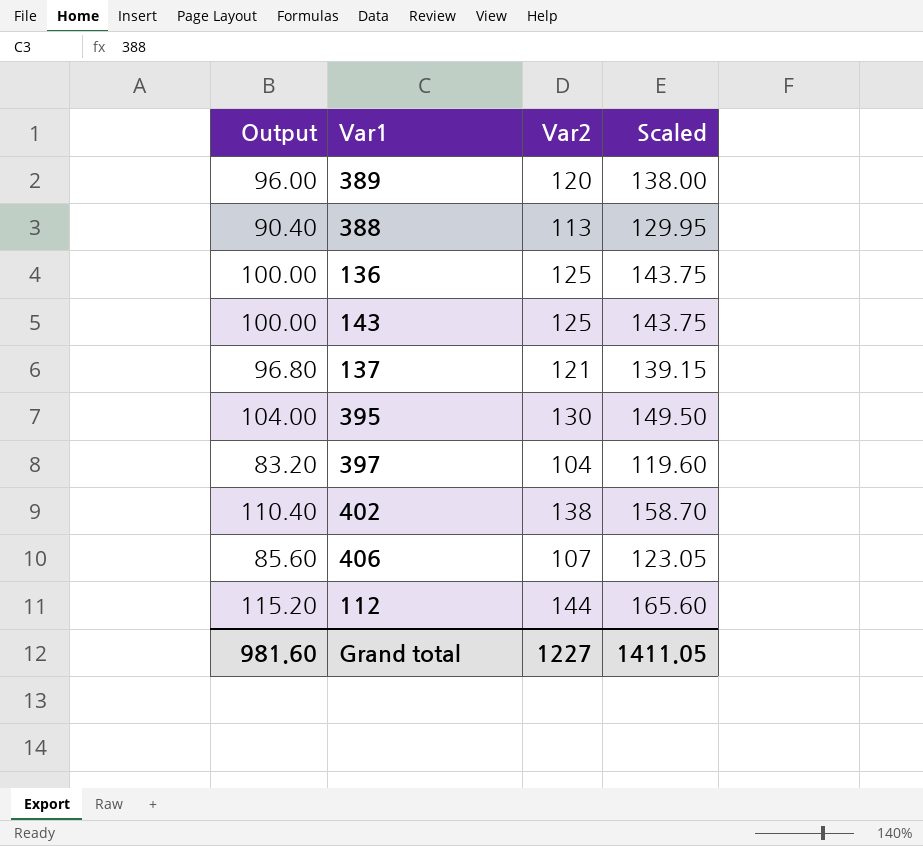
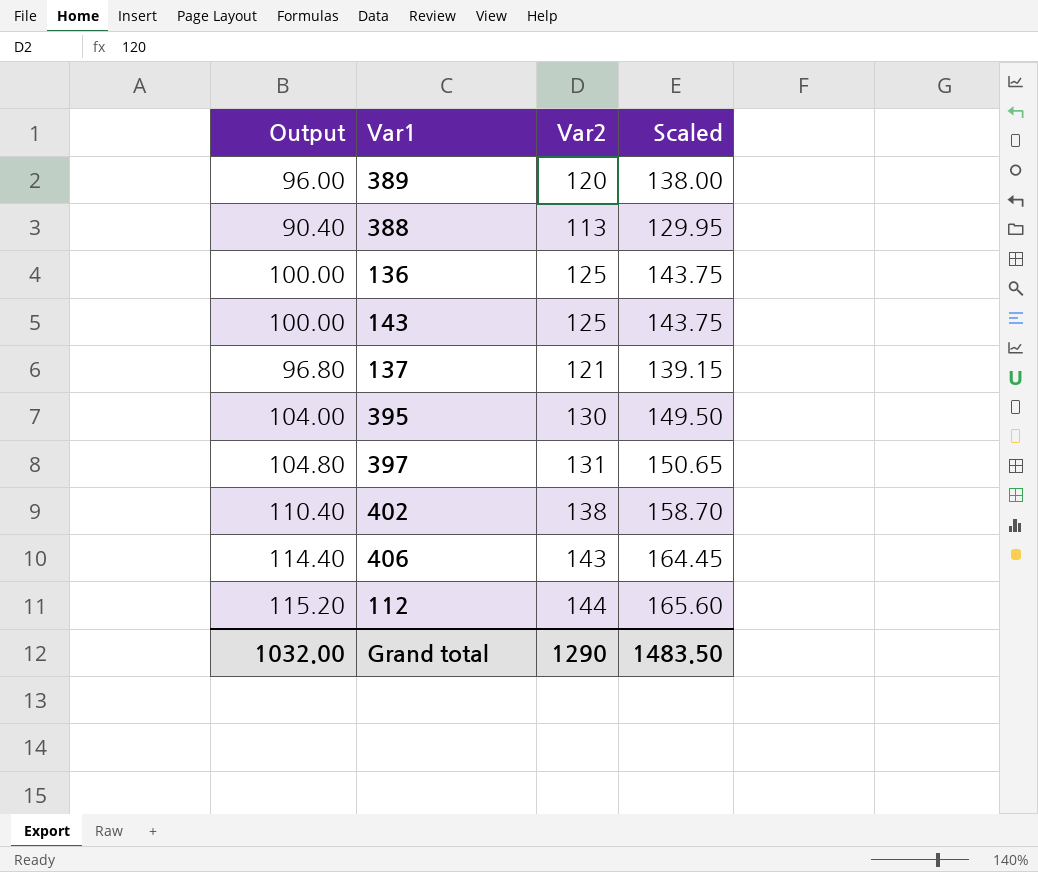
397 | Output: 83.20 -> 104.80
397 | Var2: 104 -> 131
397 | Scaled: 119.60 -> 150.65
406 | Output: 85.60 -> 114.40
406 | Var2: 107 -> 143
406 | Scaled: 123.05 -> 164.45
Grand total | Output: 981.60 -> 1032.00
Grand total | Var2: 1227 -> 1290
Grand total | Scaled: 1411.05 -> 1483.50

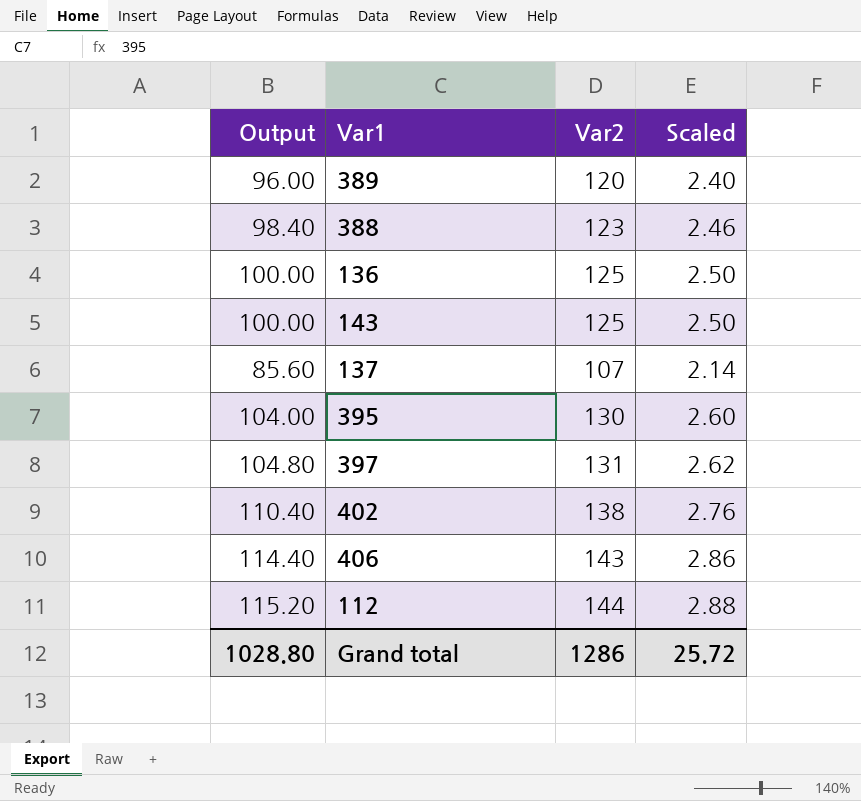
column Scaled | formula: [Var2] * 1.15 -> [Var2] * 0.02
388 | Output: 90.40 -> 98.40
388 | Var2: 113 -> 123
137 | Output: 96.80 -> 85.60
137 | Var2: 121 -> 107
Grand total | Output: 1032.00 -> 1028.80
Grand total | Var2: 1290 -> 1286
Grand total | Scaled: 1483.50 -> 25.72

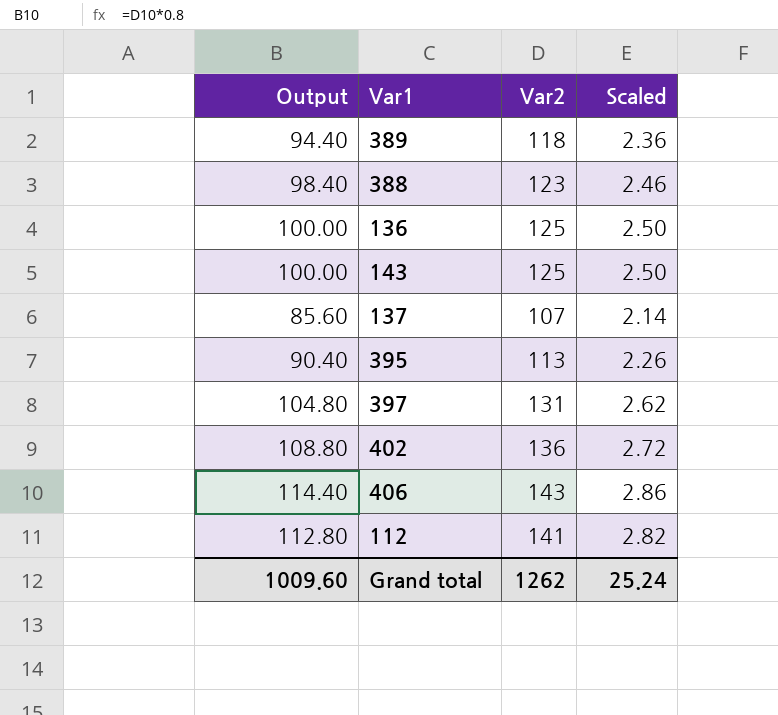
389 | Output: 96.00 -> 94.40
389 | Var2: 120 -> 118
389 | Scaled: 2.40 -> 2.36
395 | Output: 104.00 -> 90.40
395 | Var2: 130 -> 113
395 | Scaled: 2.60 -> 2.26
402 | Output: 110.40 -> 108.80
402 | Var2: 138 -> 136
402 | Scaled: 2.76 -> 2.72
112 | Output: 115.20 -> 112.80
112 | Var2: 144 -> 141
112 | Scaled: 2.88 -> 2.82
Grand total | Output: 1028.80 -> 1009.60
Grand total | Var2: 1286 -> 1262
Grand total | Scaled: 25.72 -> 25.24

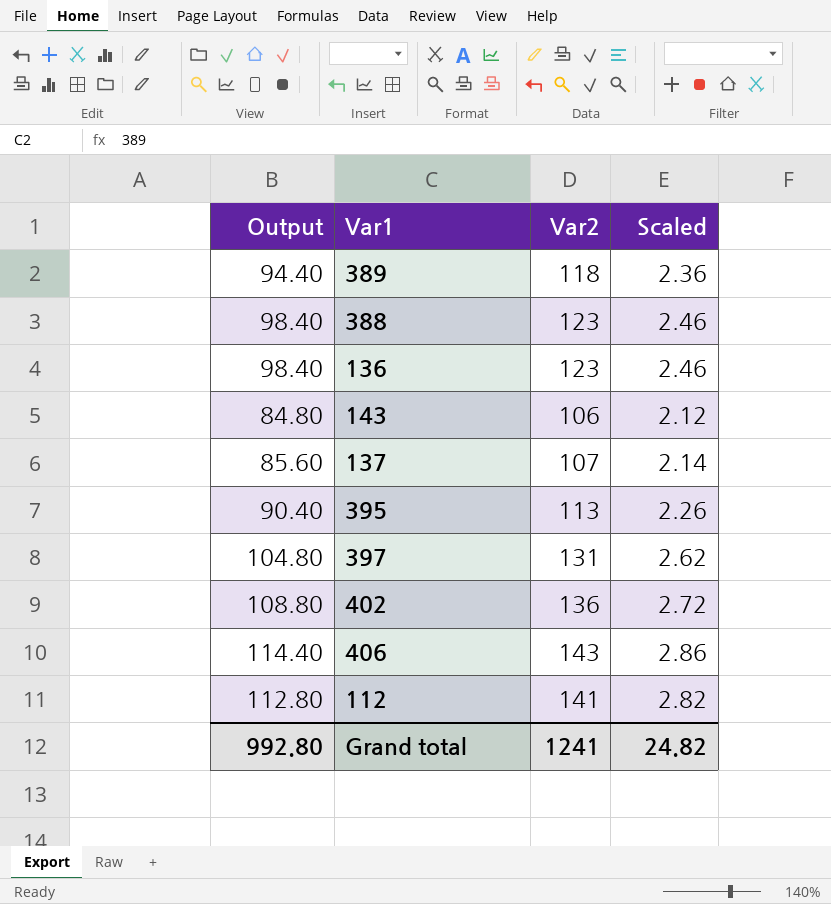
136 | Output: 100.00 -> 98.40
136 | Var2: 125 -> 123
136 | Scaled: 2.50 -> 2.46
143 | Output: 100.00 -> 84.80
143 | Var2: 125 -> 106
143 | Scaled: 2.50 -> 2.12
Grand total | Output: 1009.60 -> 992.80
Grand total | Var2: 1262 -> 1241
Grand total | Scaled: 25.24 -> 24.82

